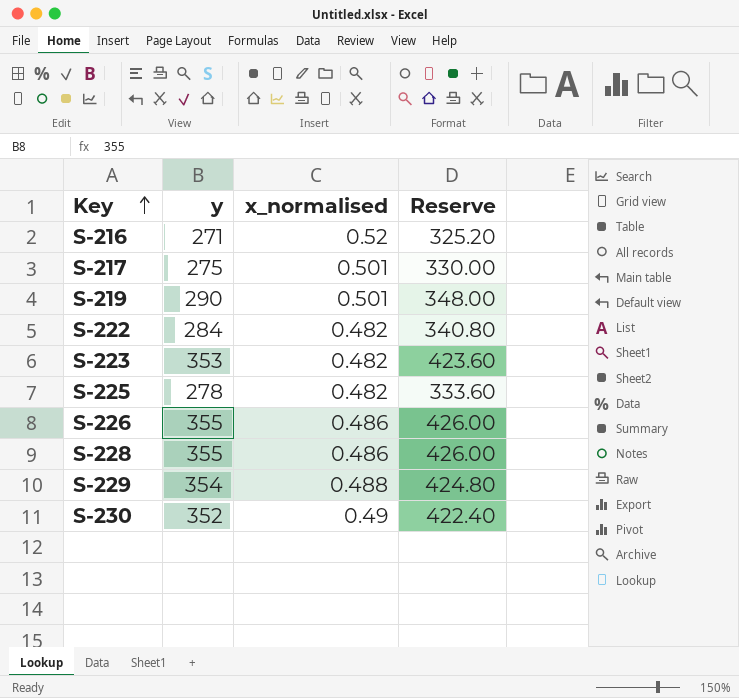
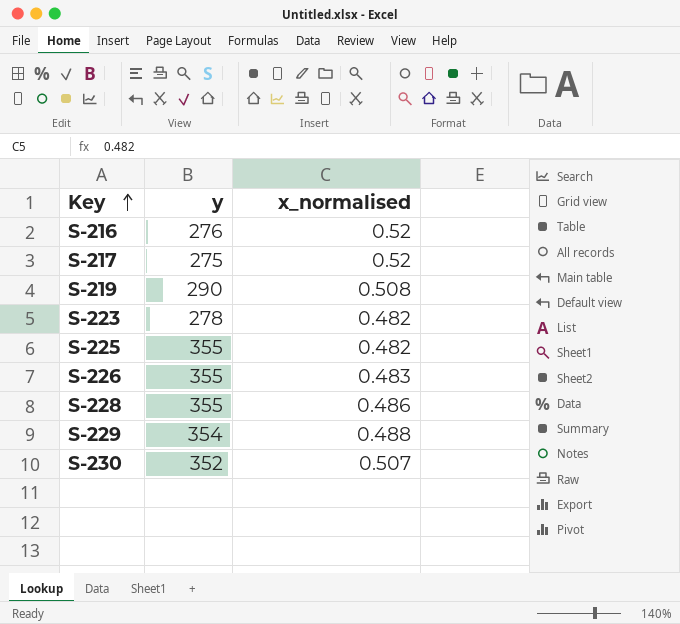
column Reserve | formula: [y] * 1.2 -> none
row S-222: 284 | 0.482 | 340.80 -> none
S-216 | y: 271 -> 276
S-217 | x_normalised: 0.501 -> 0.52
S-219 | x_normalised: 0.501 -> 0.508
S-223 | y: 353 -> 278
S-225 | y: 278 -> 355
S-226 | x_normalised: 0.486 -> 0.483
S-230 | x_normalised: 0.49 -> 0.507

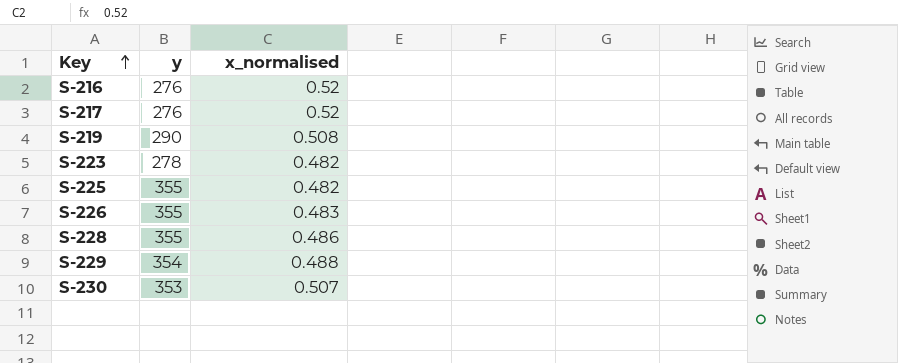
S-217 | y: 275 -> 276
S-230 | y: 352 -> 353

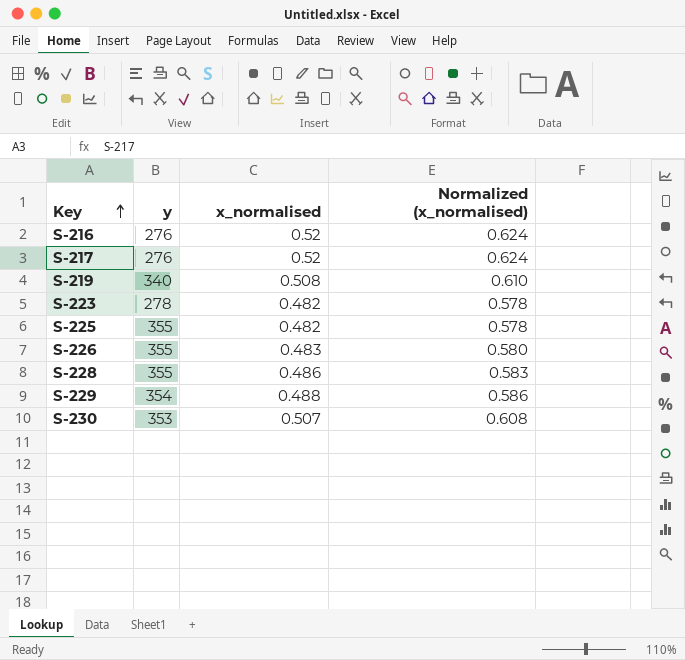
column Normalized (x_normalised) | formula: none -> [x_normalised] * 1.2
S-219 | y: 290 -> 340

